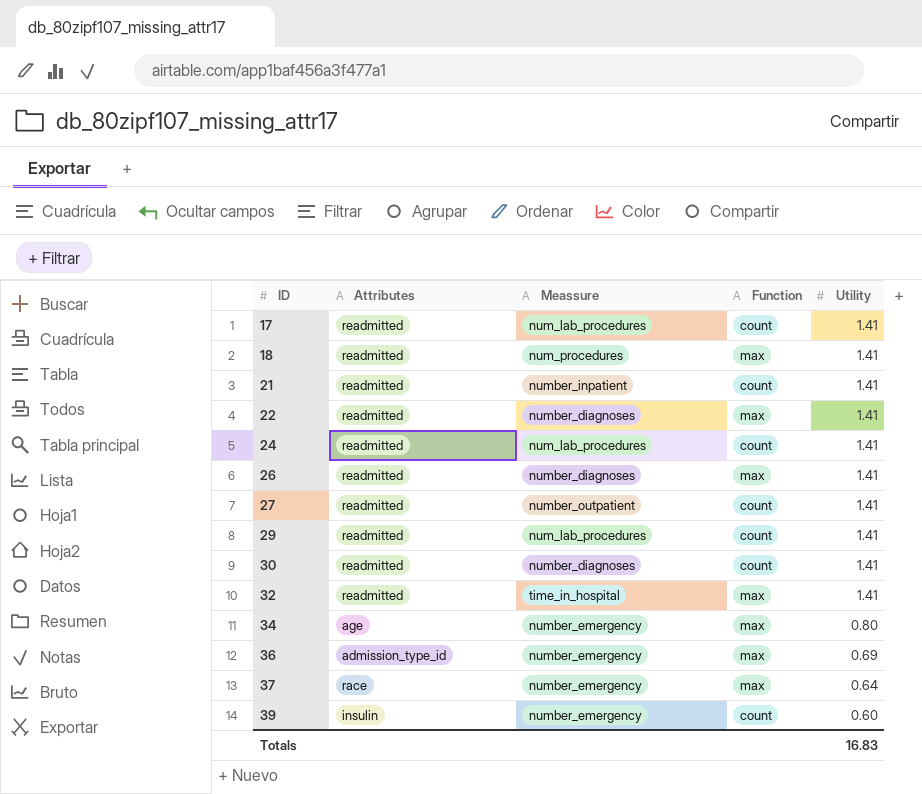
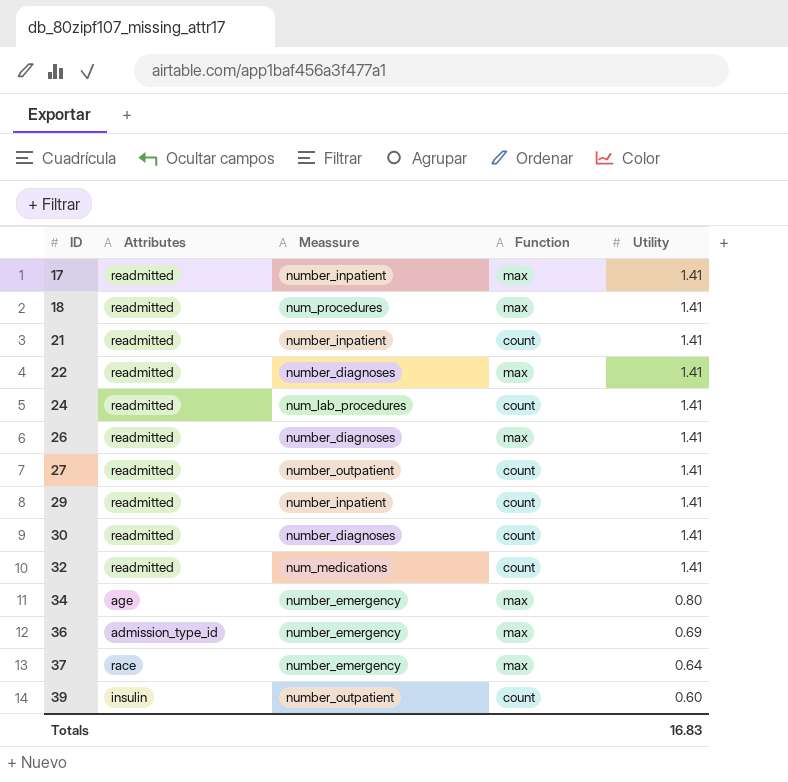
17 | Meassure: num_lab_procedures -> number_inpatient
17 | Function: count -> max
29 | Meassure: num_lab_procedures -> number_inpatient
32 | Meassure: time_in_hospital -> num_medications
32 | Function: max -> count
39 | Meassure: number_emergency -> number_outpatient

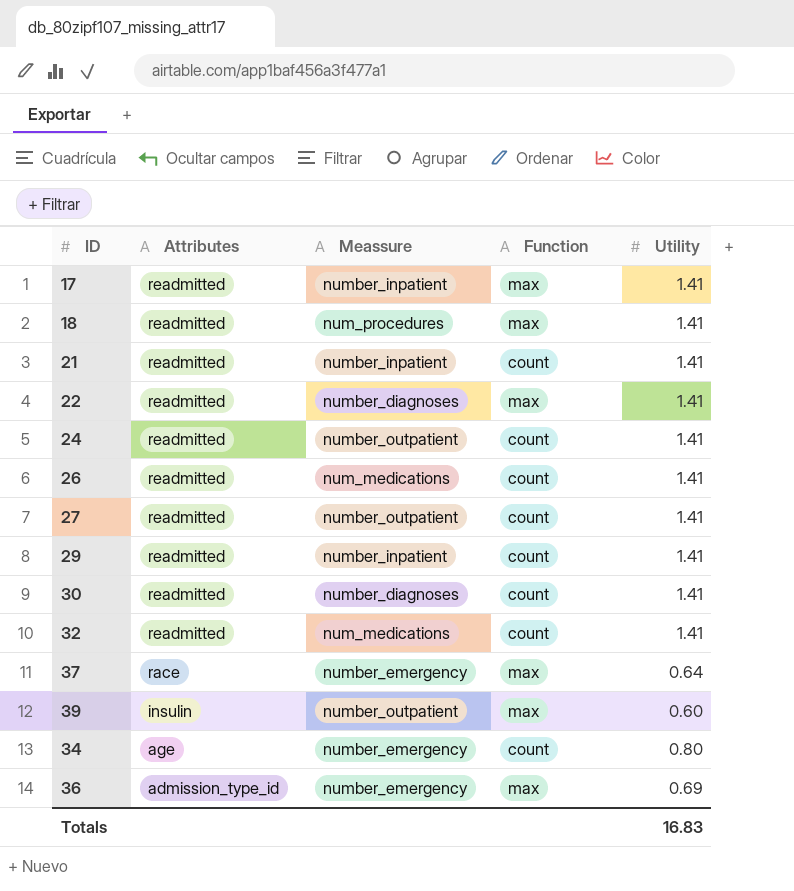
row order: ID ascending -> Attributes descending
24 | Meassure: num_lab_procedures -> number_outpatient
26 | Meassure: number_diagnoses -> num_medications
26 | Function: max -> count
39 | Function: count -> max
34 | Function: max -> count

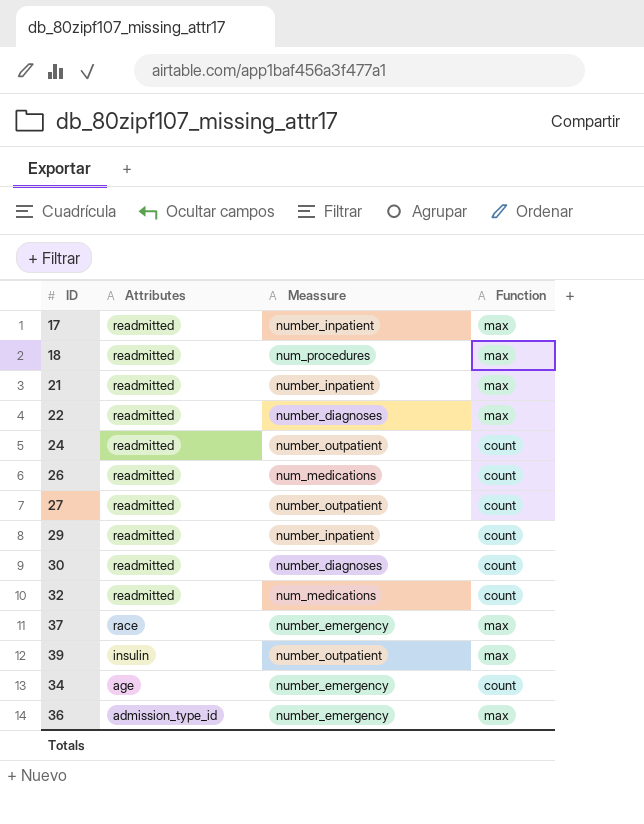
column Utility | position: 5 -> none
21 | Function: count -> max

